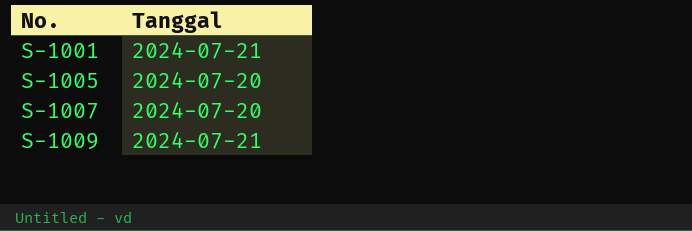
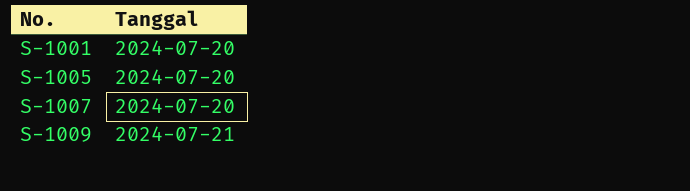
S-1001 | Tanggal: 2024-07-21 -> 2024-07-20

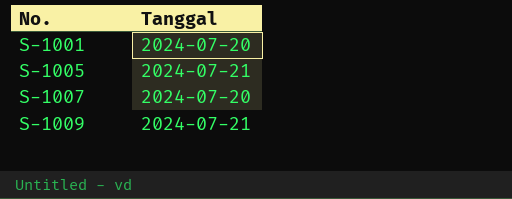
S-1005 | Tanggal: 2024-07-20 -> 2024-07-21

